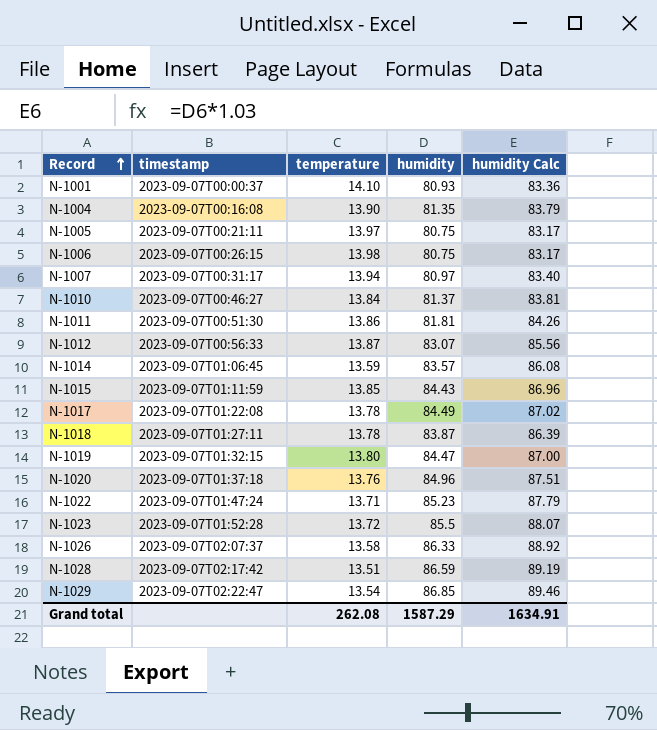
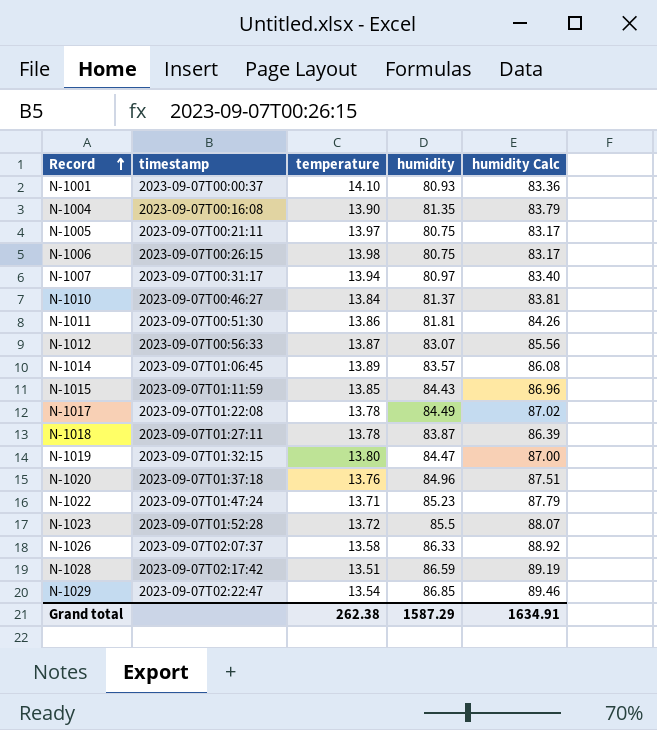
N-1014 | temperature: 13.59 -> 13.89
Grand total | temperature: 262.08 -> 262.38

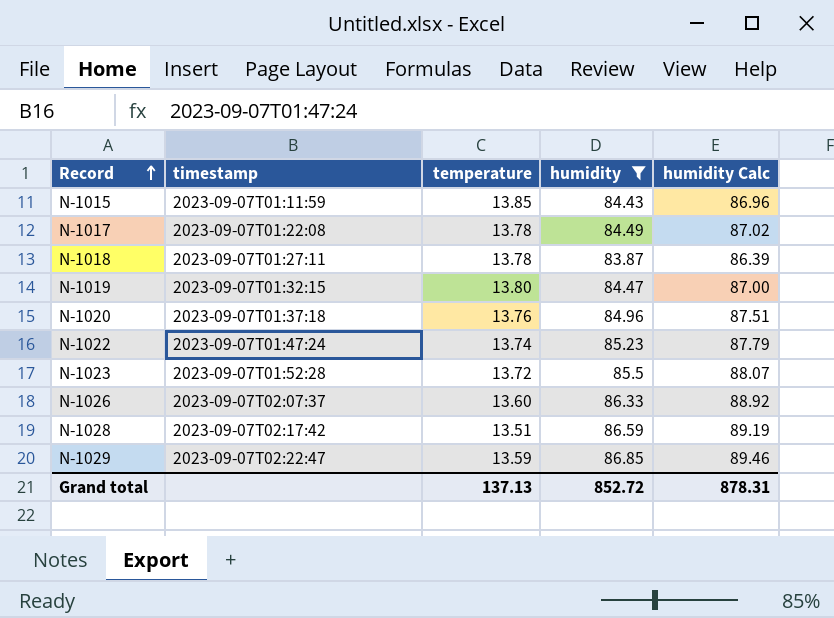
filter: none -> humidity >= 83.87
N-1022 | temperature: 13.71 -> 13.74
N-1026 | temperature: 13.58 -> 13.60
N-1029 | temperature: 13.54 -> 13.59
Grand total | temperature: 262.38 -> 137.13
Grand total | humidity: 1587.29 -> 852.72
Grand total | humidity Calc: 1634.91 -> 878.31

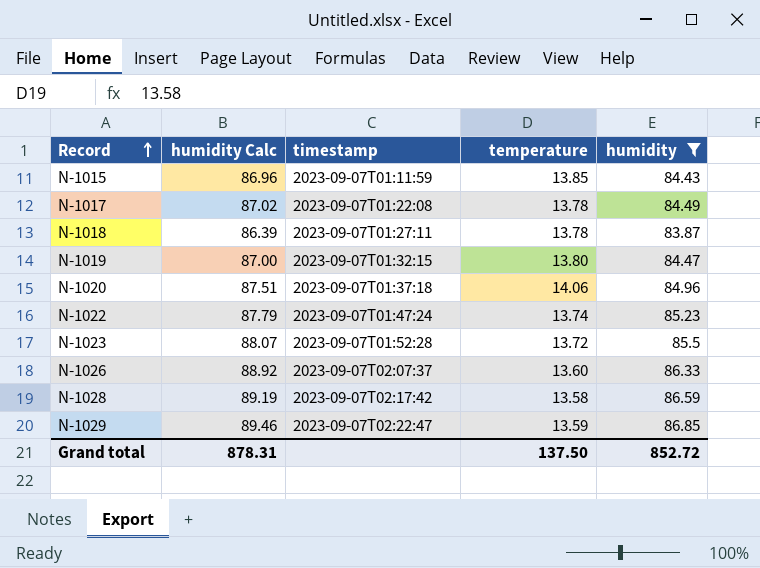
column humidity Calc | position: 5 -> 2
N-1020 | temperature: 13.76 -> 14.06
N-1028 | temperature: 13.51 -> 13.58
Grand total | temperature: 137.13 -> 137.50

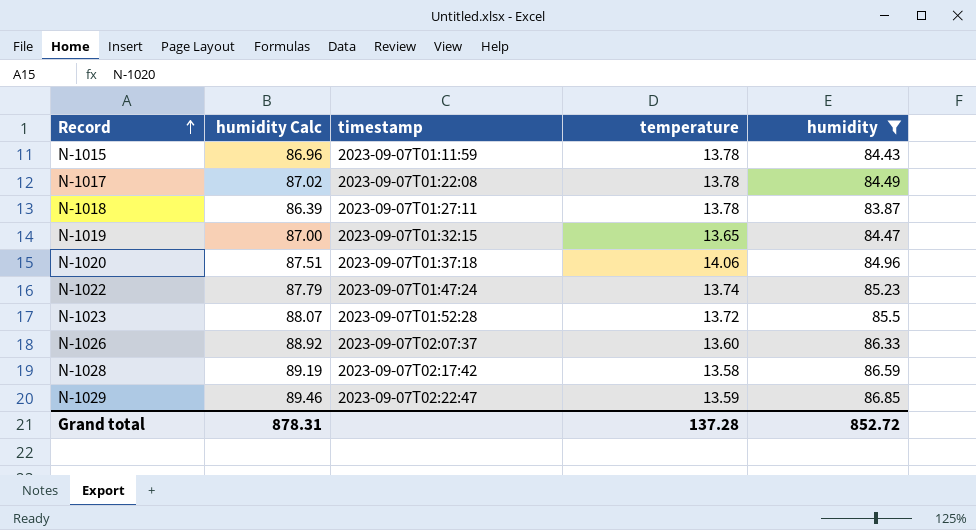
N-1015 | temperature: 13.85 -> 13.78
N-1019 | temperature: 13.80 -> 13.65
Grand total | temperature: 137.50 -> 137.28

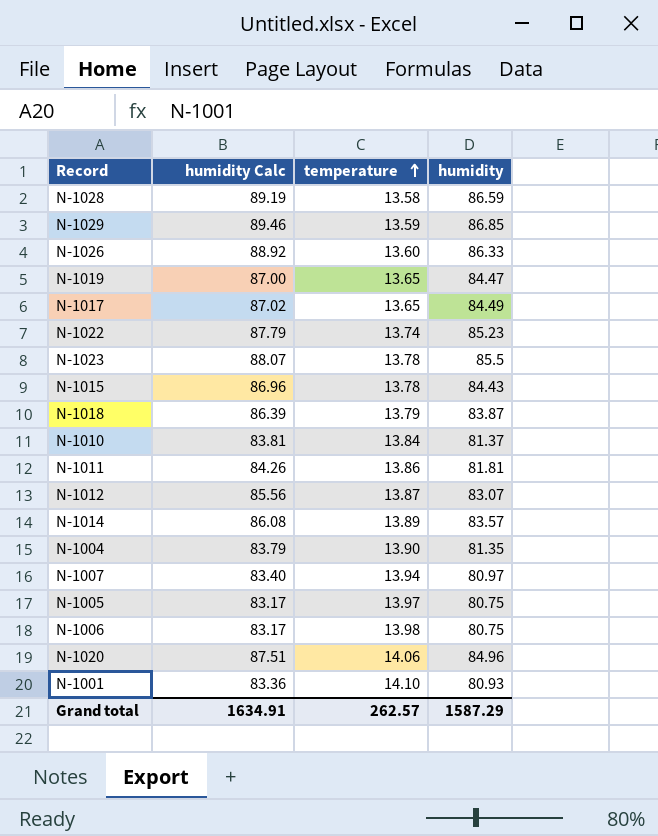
filter: humidity >= 83.87 -> none
row order: Record ascending -> temperature ascending
column timestamp | position: 3 -> none
N-1017 | temperature: 13.78 -> 13.65
N-1023 | temperature: 13.72 -> 13.78
N-1018 | temperature: 13.78 -> 13.79
Grand total | humidity Calc: 878.31 -> 1634.91
Grand total | temperature: 137.28 -> 262.57
Grand total | humidity: 852.72 -> 1587.29

